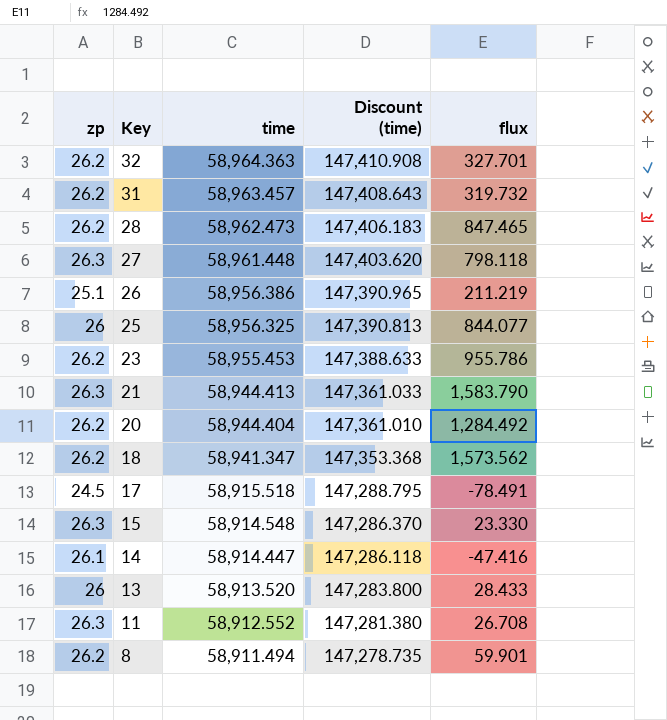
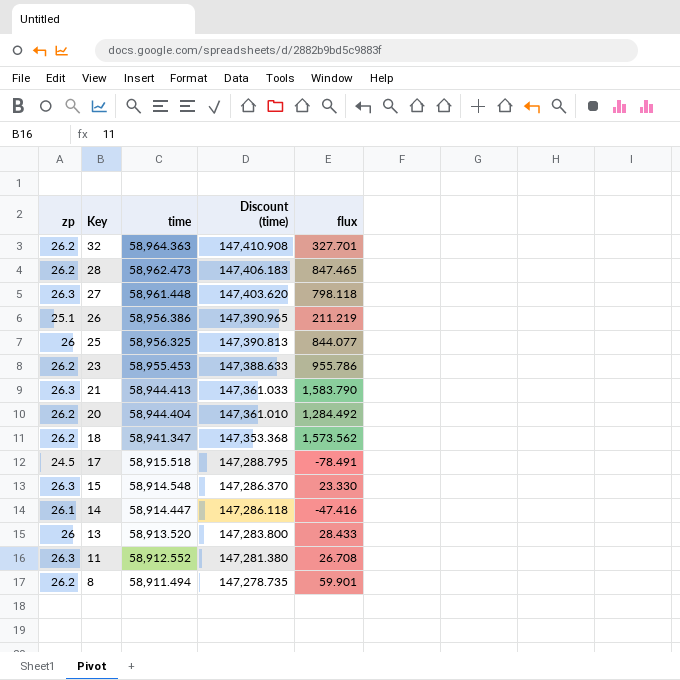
row 31: 26.2 | 58,963.457 | 147,408.643 | 319.732 -> none

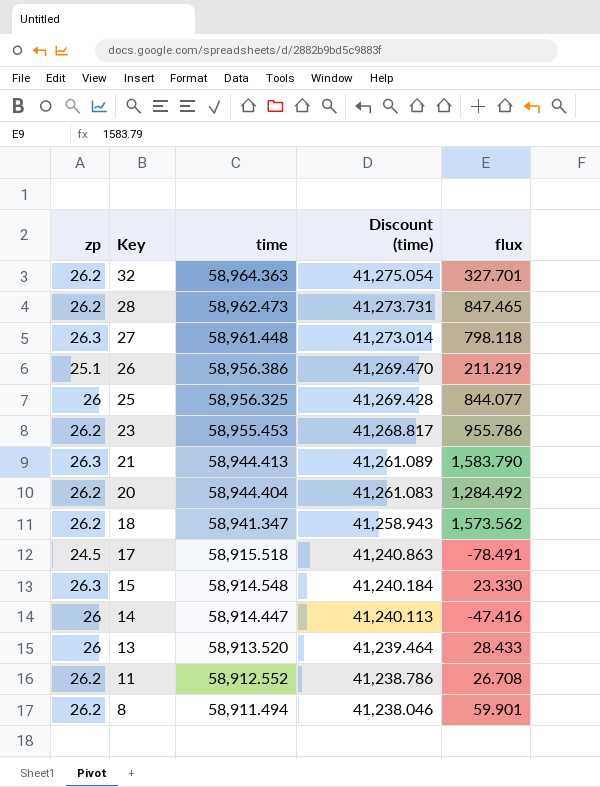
column Discount (time) | formula: [time] * 2.5 -> [time] * 0.7
14 | zp: 26.1 -> 26
11 | zp: 26.3 -> 26.2

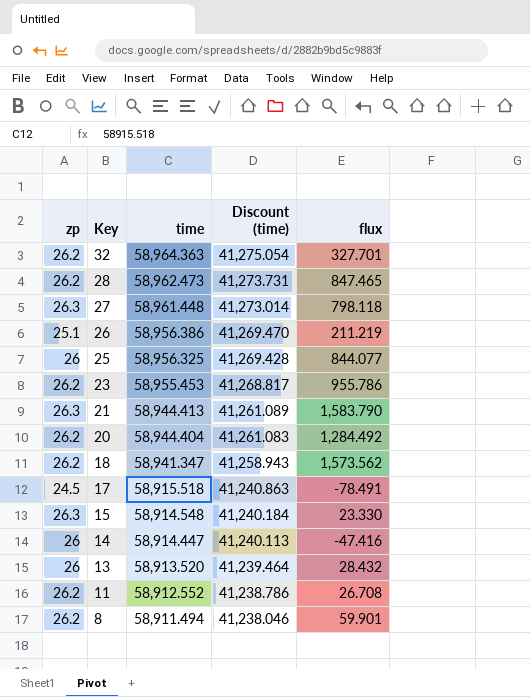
13 | flux: 28.433 -> 28.432

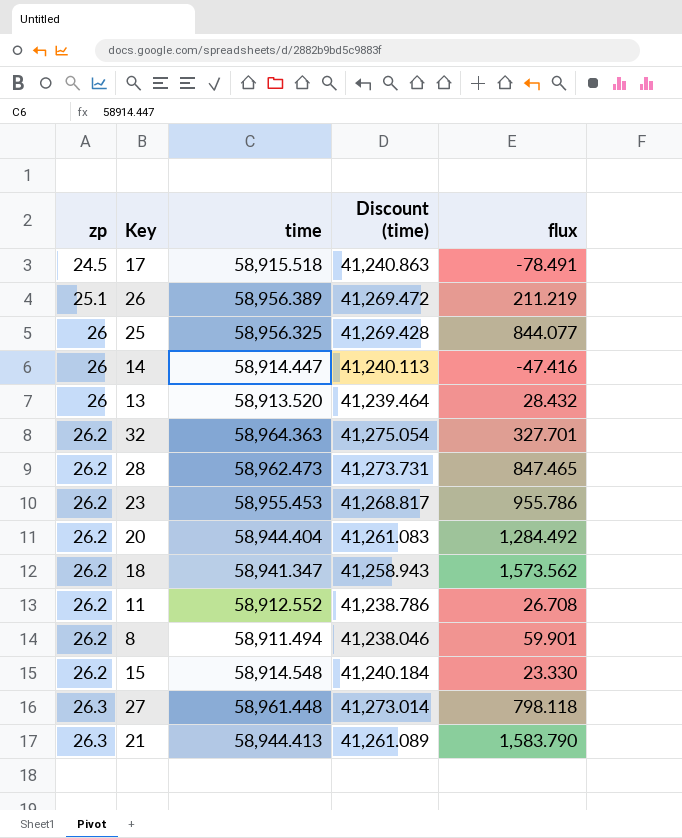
row order: Key descending -> zp ascending
26 | time: 58,956.386 -> 58,956.389
26 | Discount (time): 41,269.470 -> 41,269.472
15 | zp: 26.3 -> 26.2

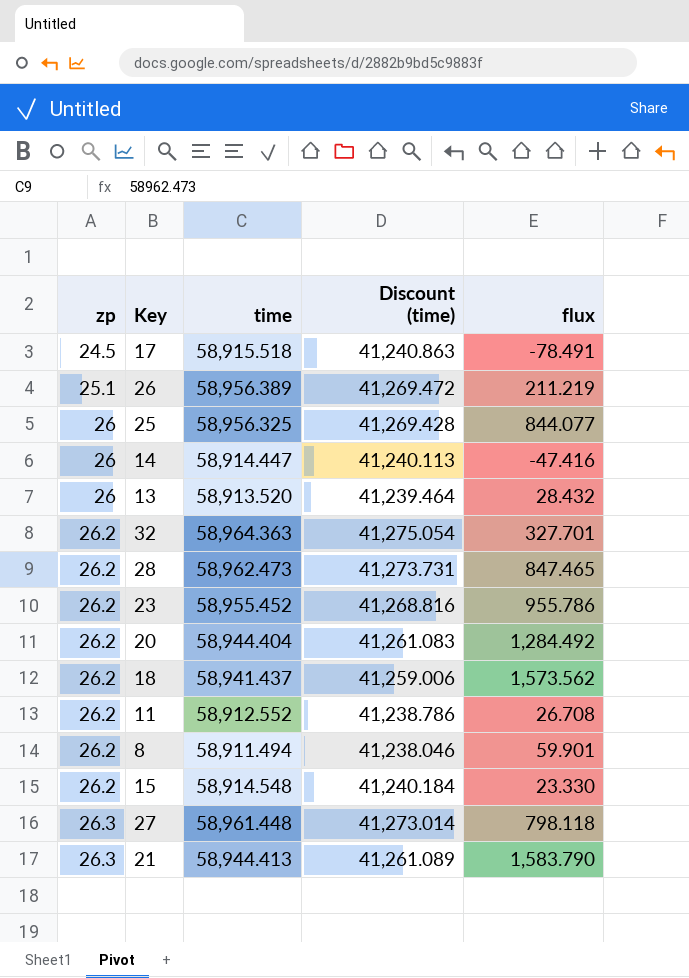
23 | time: 58,955.453 -> 58,955.452
23 | Discount (time): 41,268.817 -> 41,268.816
18 | time: 58,941.347 -> 58,941.437
18 | Discount (time): 41,258.943 -> 41,259.006

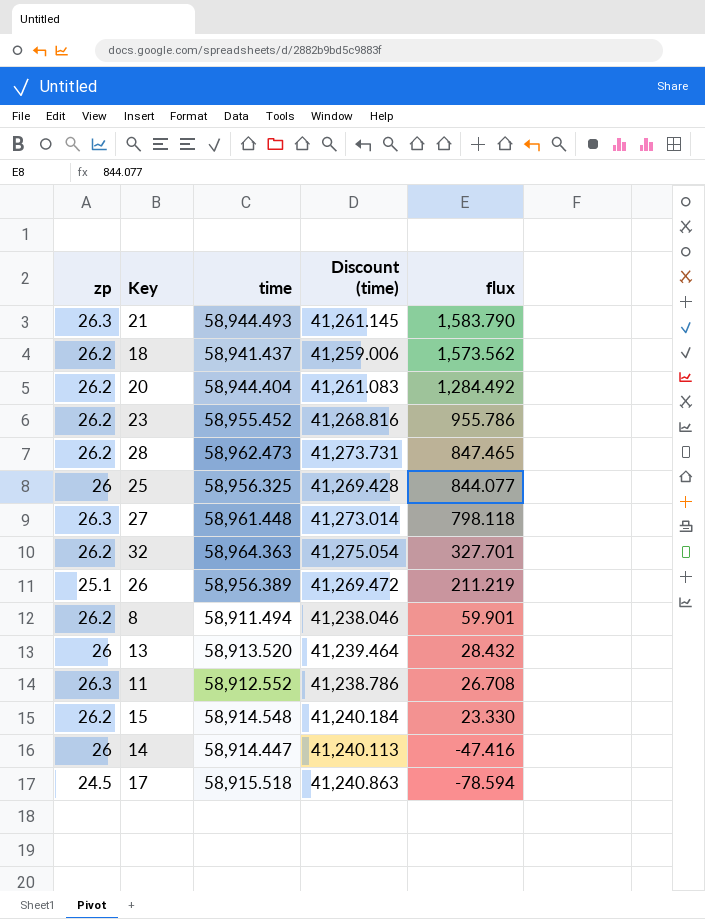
row order: zp ascending -> flux descending
21 | time: 58,944.413 -> 58,944.493
21 | Discount (time): 41,261.089 -> 41,261.145
11 | zp: 26.2 -> 26.3
17 | flux: -78.491 -> -78.594

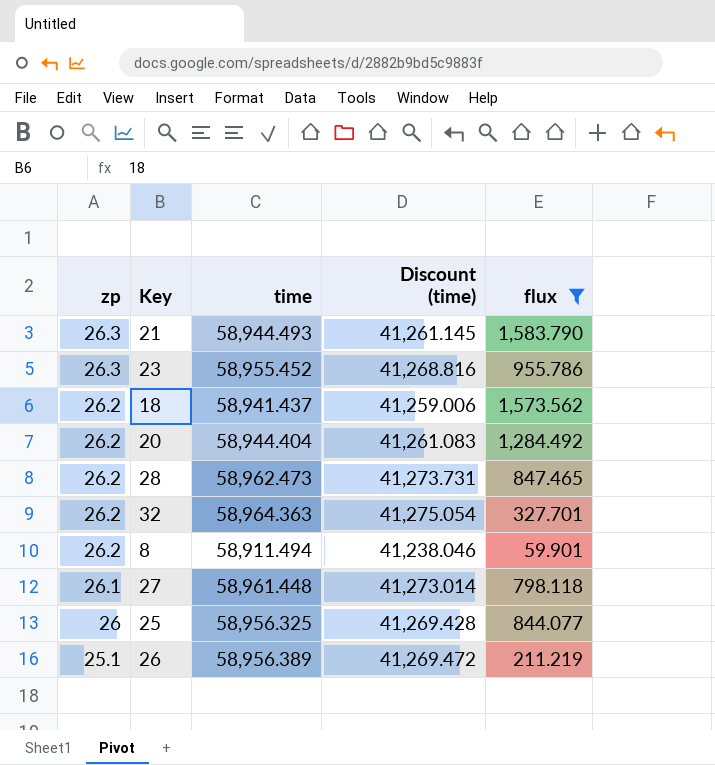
filter: none -> flux >= 59.901
row order: flux descending -> zp descending
23 | zp: 26.2 -> 26.3
27 | zp: 26.3 -> 26.1

